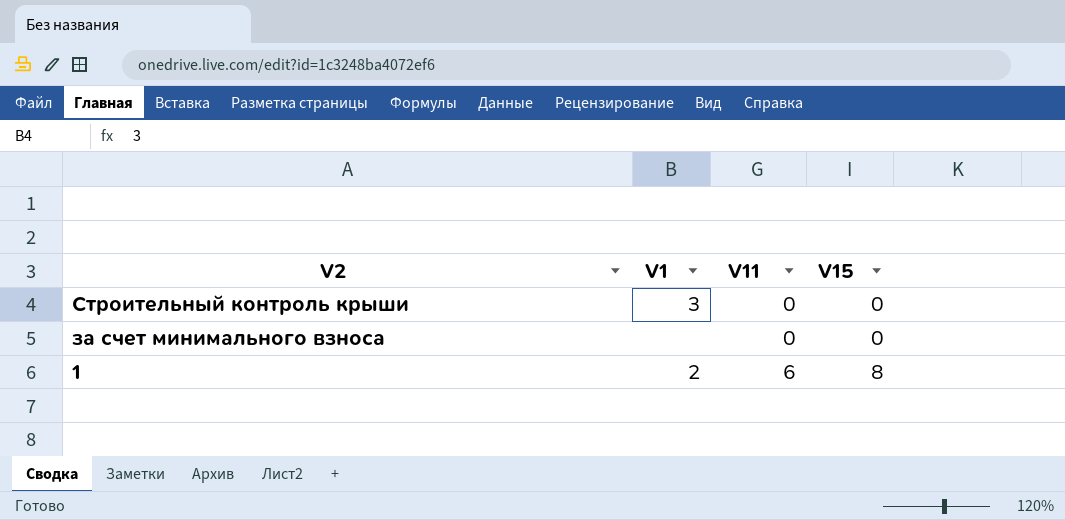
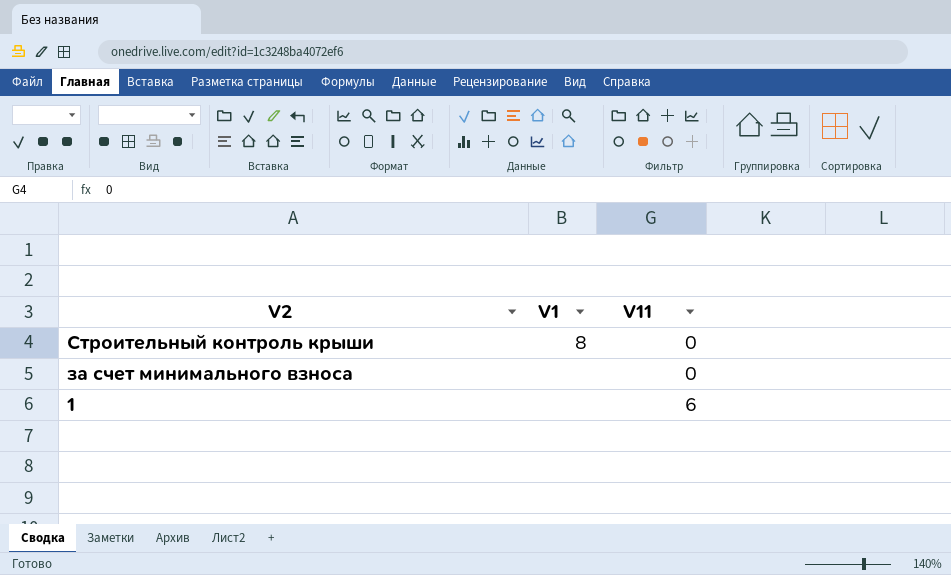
column V15 | position: 4 -> none
Строительный контроль крыши | V1: 3 -> 8
1 | V1: 2 -> none

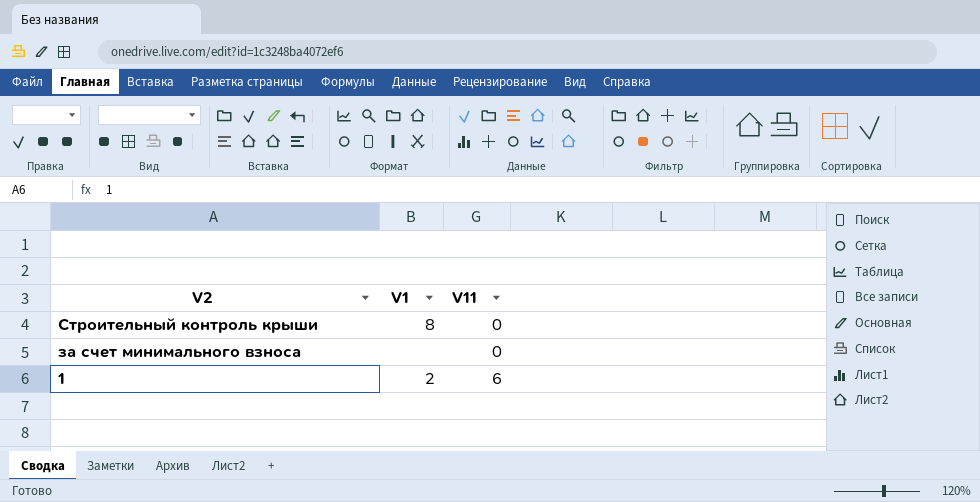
1 | V1: none -> 2

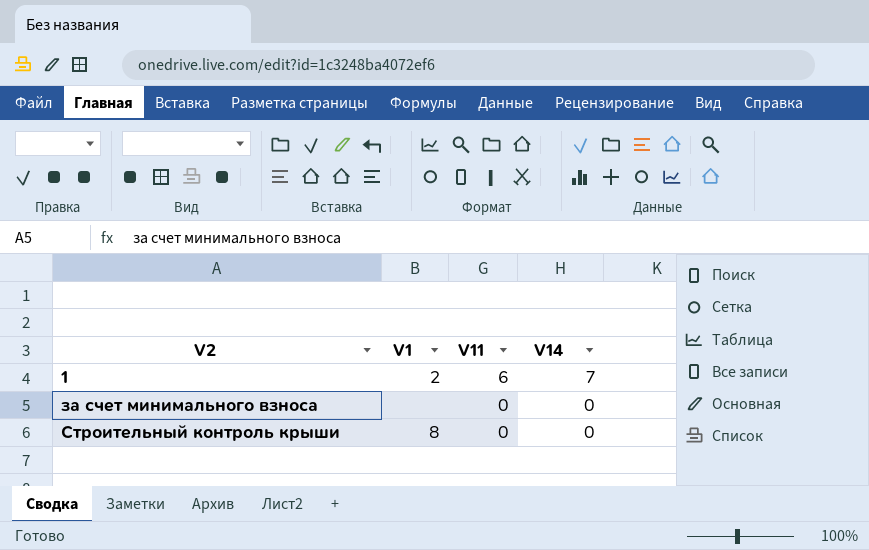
row order: V2 descending -> V2 ascending
column V14 | position: none -> 4

